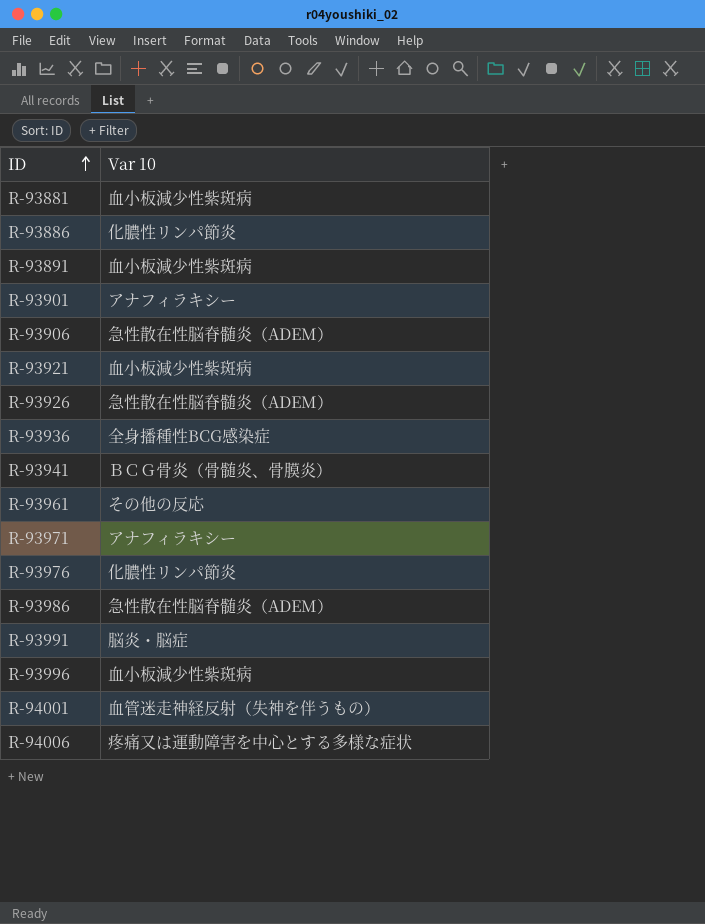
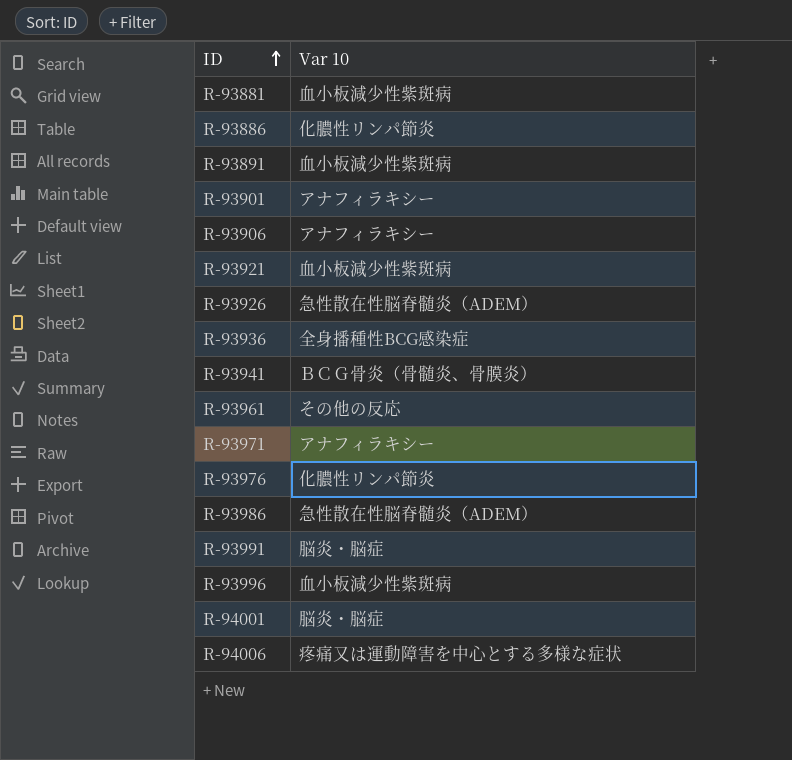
R-93906 | Var 10: 急性散在性脳脊髄炎（ADEM） -> アナフィラキシー
R-94001 | Var 10: 血管迷走神経反射（失神を伴うもの） -> 脳炎・脳症

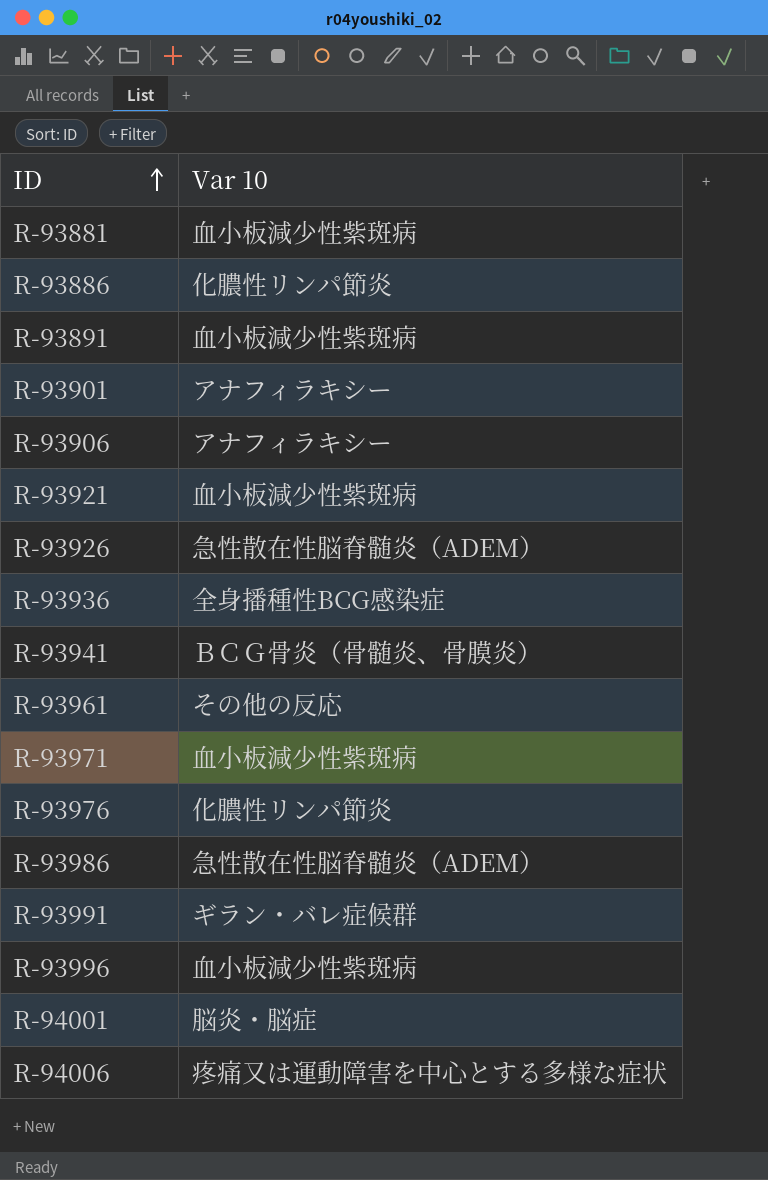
R-93971 | Var 10: アナフィラキシー -> 血小板減少性紫斑病
R-93991 | Var 10: 脳炎・脳症 -> ギラン・バレ症候群

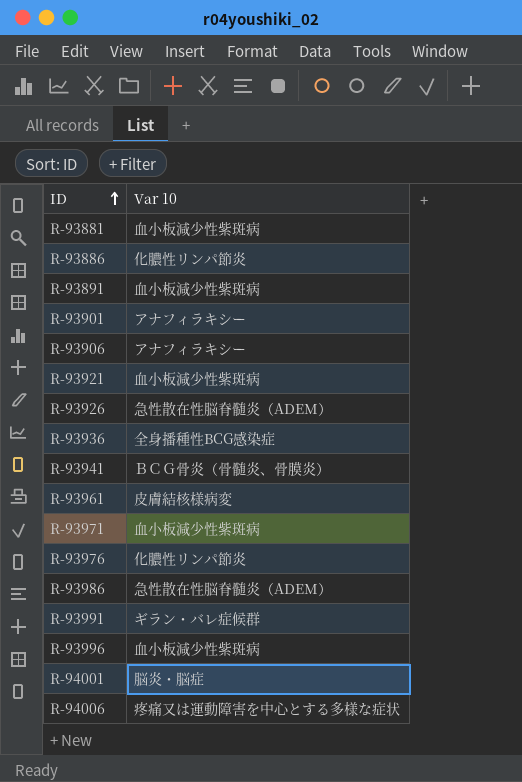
R-93961 | Var 10: その他の反応 -> 皮膚結核様病変

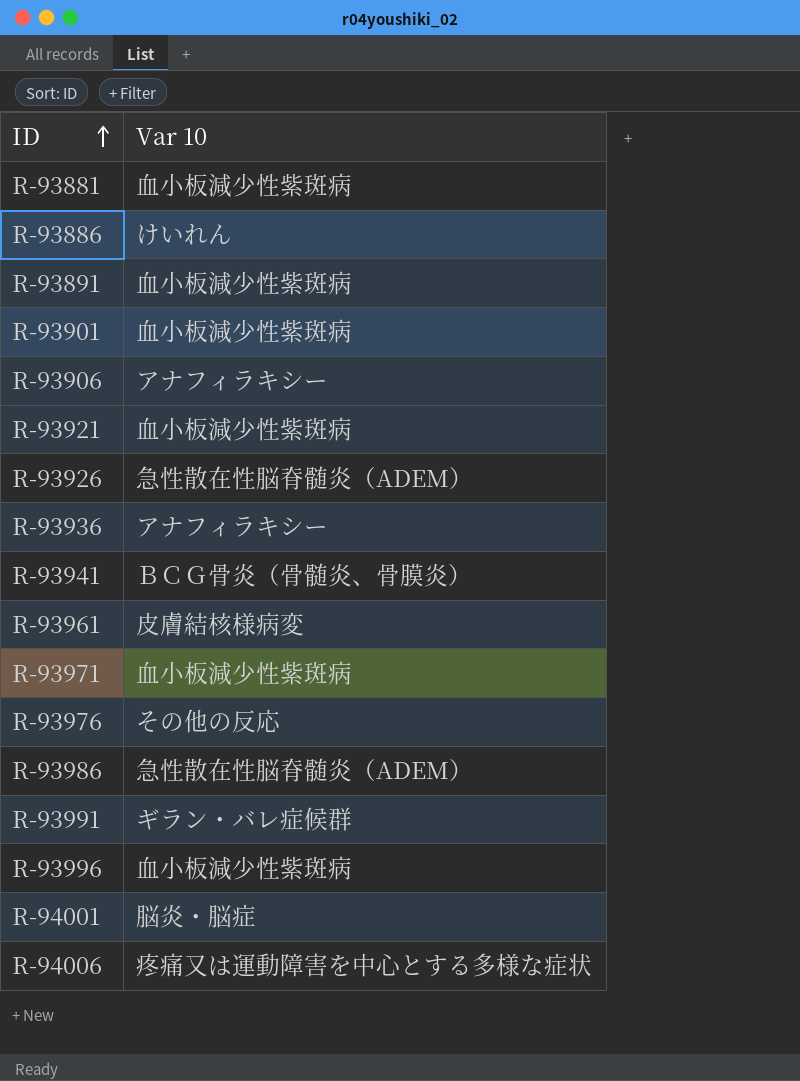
R-93886 | Var 10: 化膿性リンパ節炎 -> けいれん
R-93901 | Var 10: アナフィラキシー -> 血小板減少性紫斑病
R-93936 | Var 10: 全身播種性BCG感染症 -> アナフィラキシー
R-93976 | Var 10: 化膿性リンパ節炎 -> その他の反応

